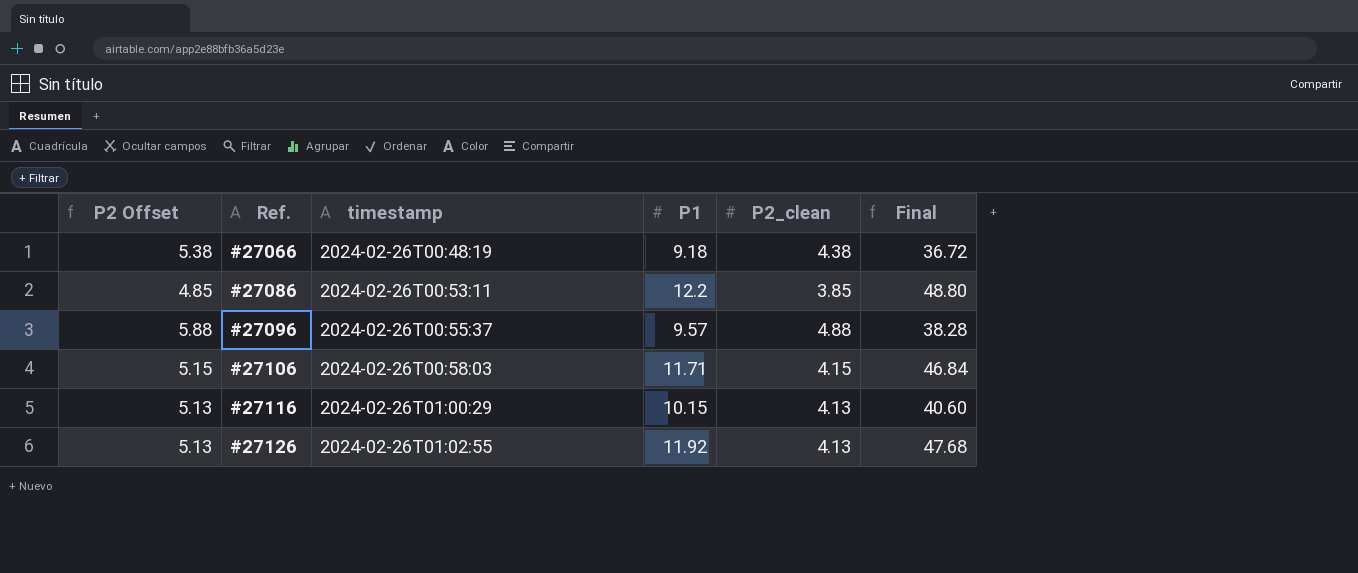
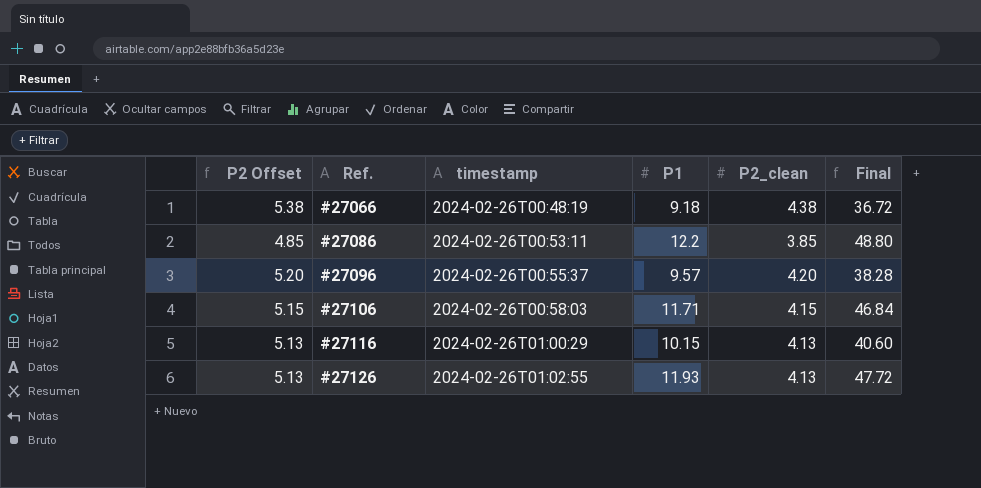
#27096 | P2 Offset: 5.88 -> 5.20
#27096 | P2_clean: 4.88 -> 4.20
#27126 | P1: 11.92 -> 11.93
#27126 | Final: 47.68 -> 47.72

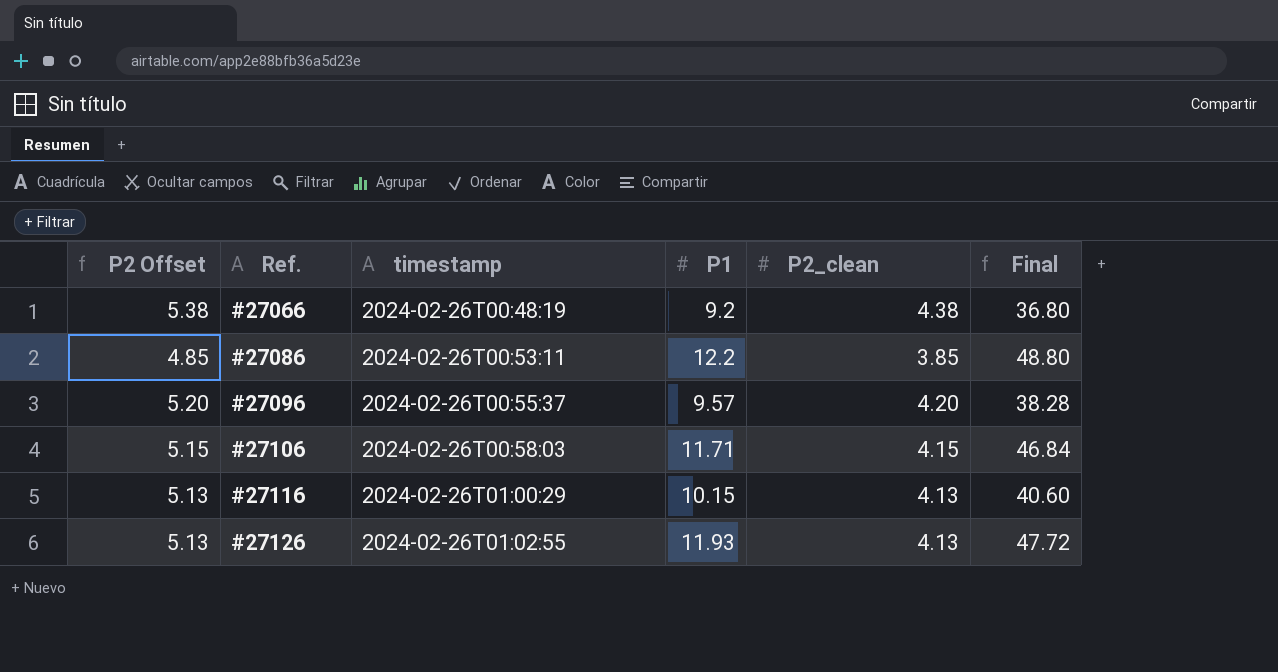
#27066 | P1: 9.18 -> 9.2
#27066 | Final: 36.72 -> 36.80

